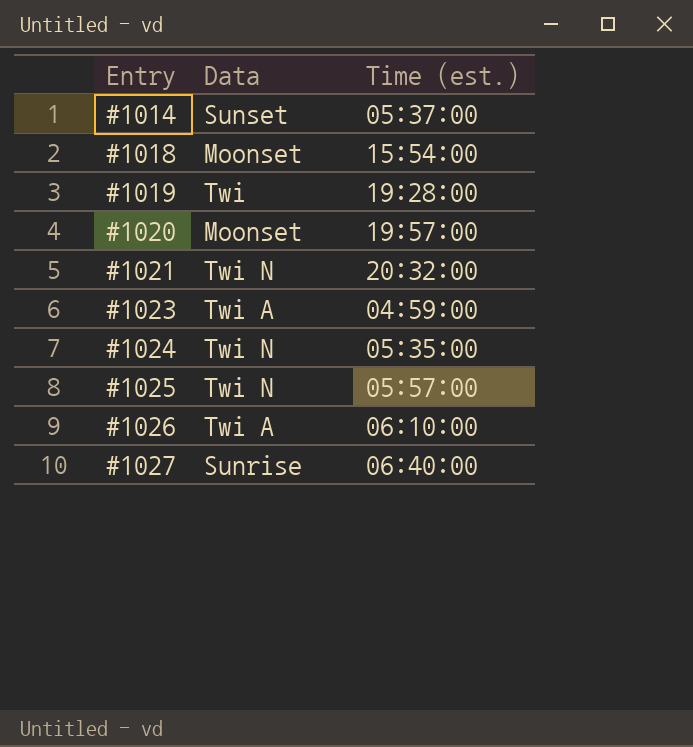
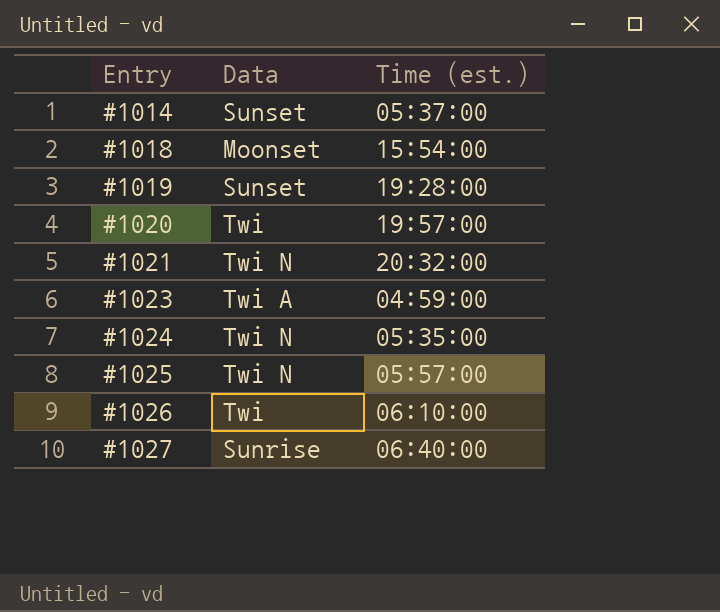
#1019 | Data: Twi -> Sunset
#1020 | Data: Moonset -> Twi
#1026 | Data: Twi A -> Twi

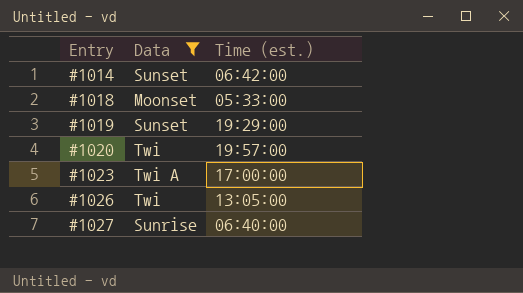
filter: none -> Data != Twi N
#1014 | Time (est.): 05:37:00 -> 06:42:00
#1018 | Time (est.): 15:54:00 -> 05:33:00
#1019 | Time (est.): 19:28:00 -> 19:29:00
#1023 | Time (est.): 04:59:00 -> 17:00:00
#1026 | Time (est.): 06:10:00 -> 13:05:00

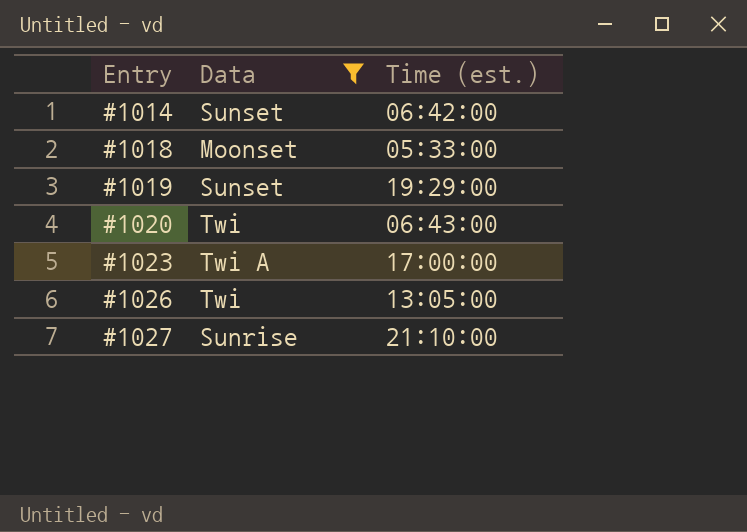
#1020 | Time (est.): 19:57:00 -> 06:43:00
#1027 | Time (est.): 06:40:00 -> 21:10:00

